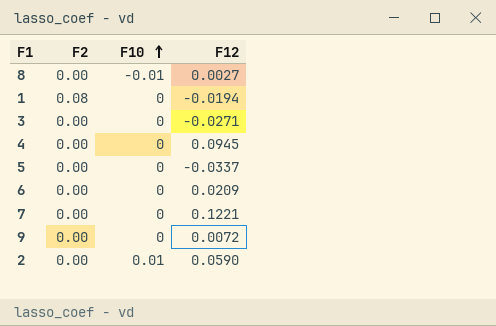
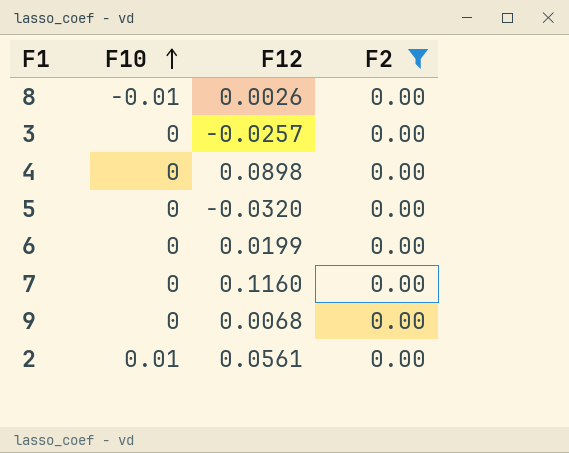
filter: none -> F2 = 0.00
column F2 | position: 2 -> 4
8 | F12: 0.0027 -> 0.0026
3 | F12: -0.0271 -> -0.0257
4 | F12: 0.0945 -> 0.0898
5 | F12: -0.0337 -> -0.0320
6 | F12: 0.0209 -> 0.0199
7 | F12: 0.1221 -> 0.1160
9 | F12: 0.0072 -> 0.0068
2 | F12: 0.0590 -> 0.0561

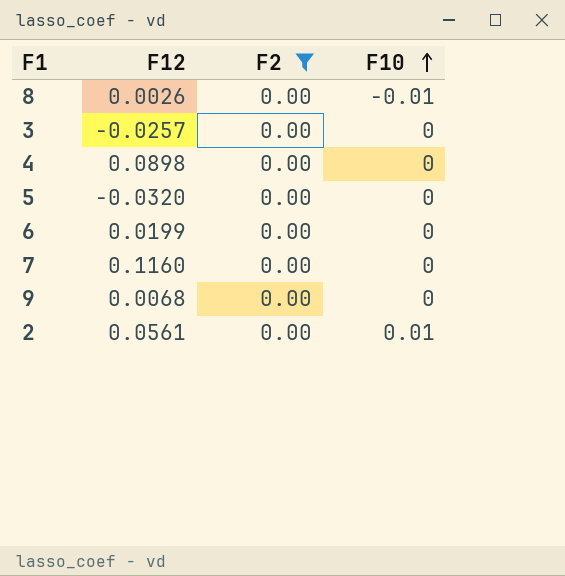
column F10 | position: 2 -> 4

